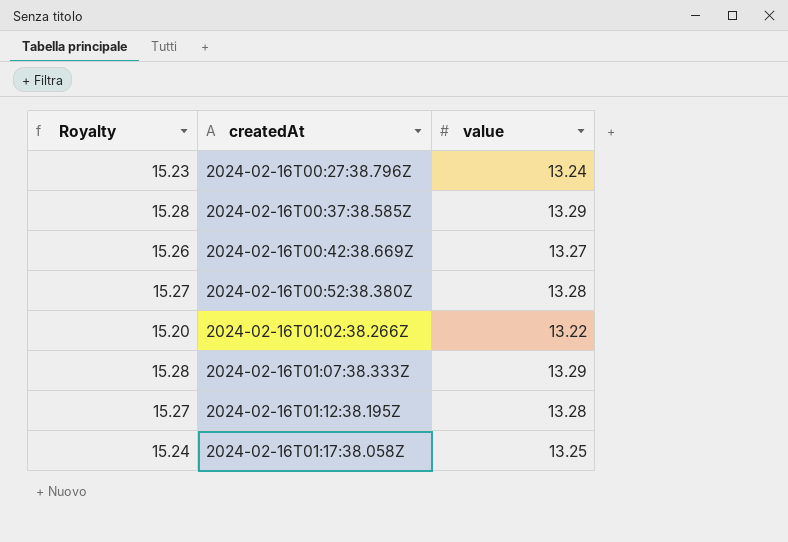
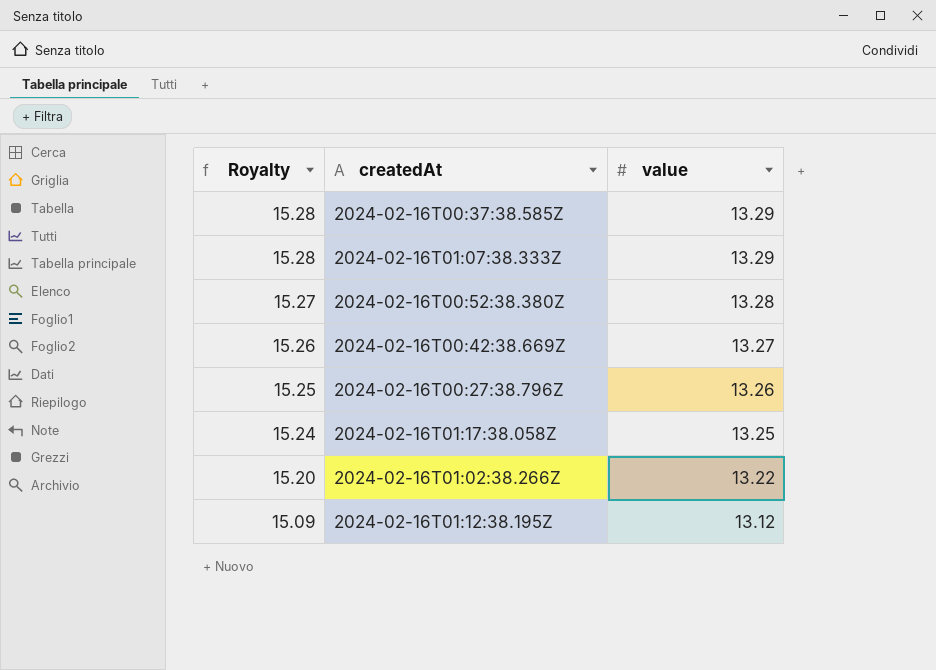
row order: createdAt ascending -> Royalty descending
2024-02-16T00:27:38.796Z | Royalty: 15.23 -> 15.25
2024-02-16T00:27:38.796Z | value: 13.24 -> 13.26
2024-02-16T01:12:38.195Z | Royalty: 15.27 -> 15.09
2024-02-16T01:12:38.195Z | value: 13.28 -> 13.12

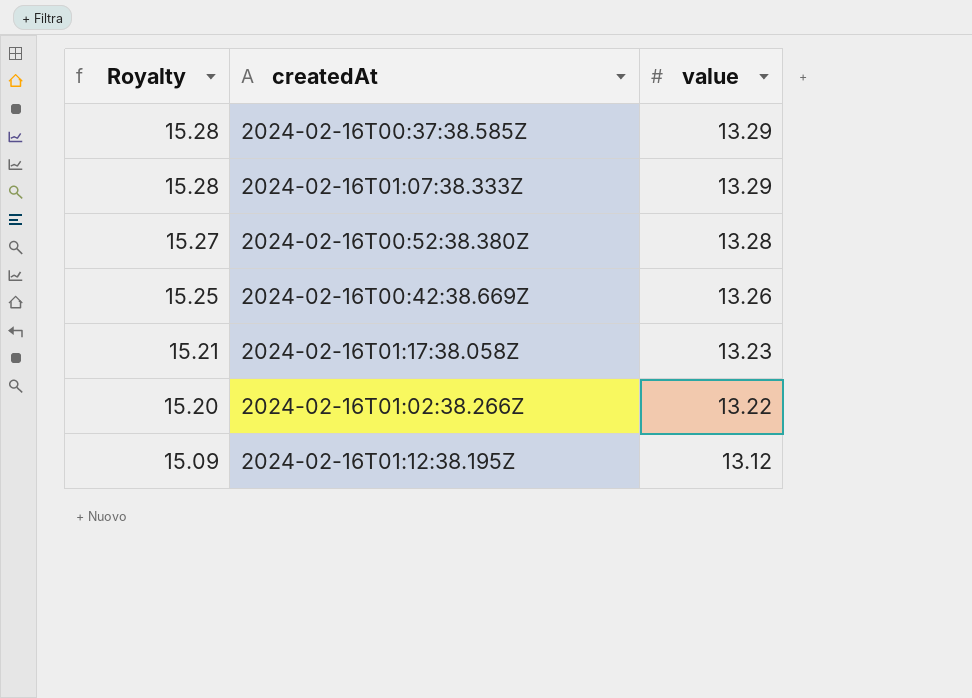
row 2024-02-16T00:27:38.796Z: 15.25 | 13.26 -> none
2024-02-16T00:42:38.669Z | Royalty: 15.26 -> 15.25
2024-02-16T00:42:38.669Z | value: 13.27 -> 13.26
2024-02-16T01:17:38.058Z | Royalty: 15.24 -> 15.21
2024-02-16T01:17:38.058Z | value: 13.25 -> 13.23

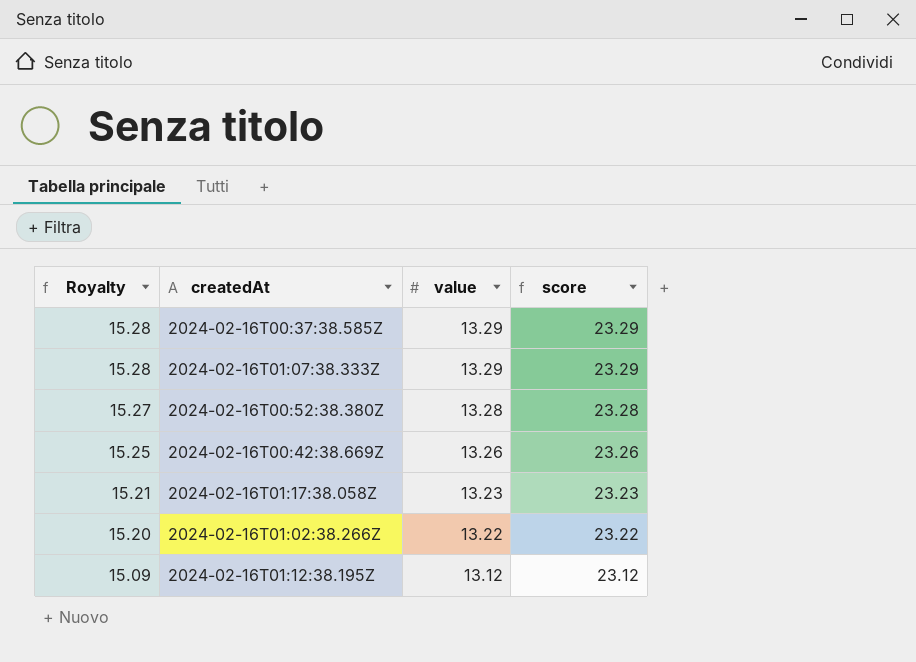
column score | formula: none -> [value] + 10

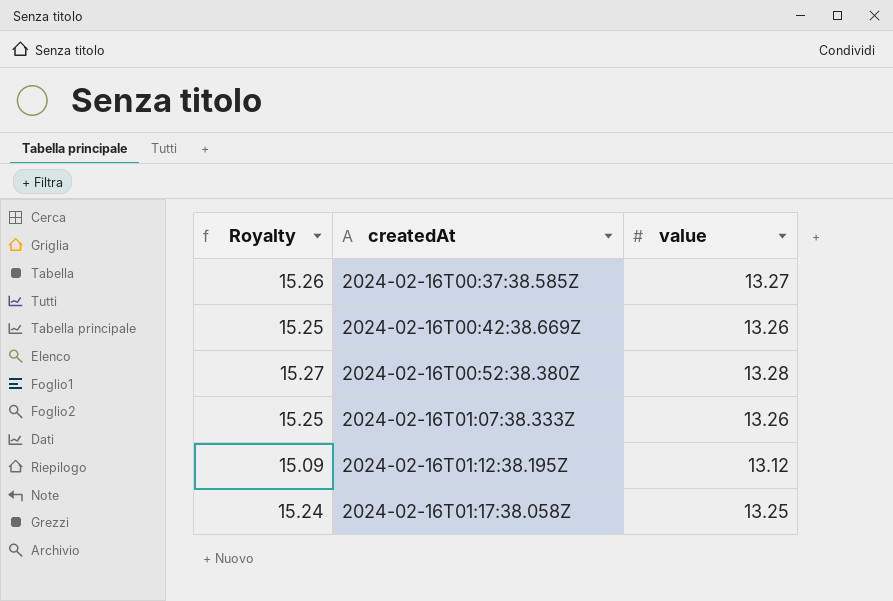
row order: Royalty descending -> createdAt ascending
column score | formula: [value] + 10 -> none
row 2024-02-16T01:02:38.266Z: 15.20 | 13.22 | 23.22 -> none
2024-02-16T00:37:38.585Z | Royalty: 15.28 -> 15.26
2024-02-16T00:37:38.585Z | value: 13.29 -> 13.27
2024-02-16T01:07:38.333Z | Royalty: 15.28 -> 15.25
2024-02-16T01:07:38.333Z | value: 13.29 -> 13.26
2024-02-16T01:17:38.058Z | Royalty: 15.21 -> 15.24
2024-02-16T01:17:38.058Z | value: 13.23 -> 13.25

